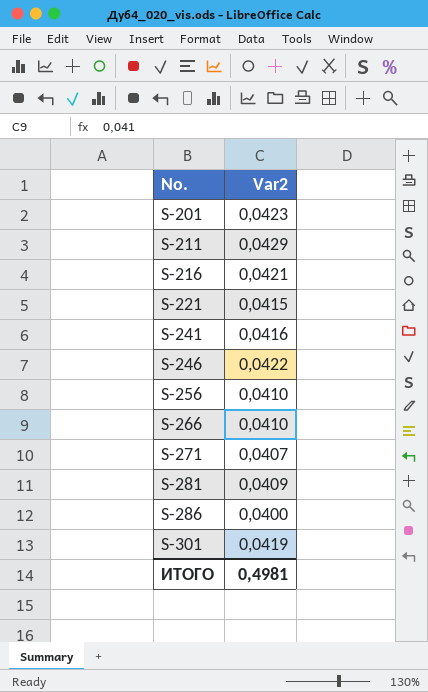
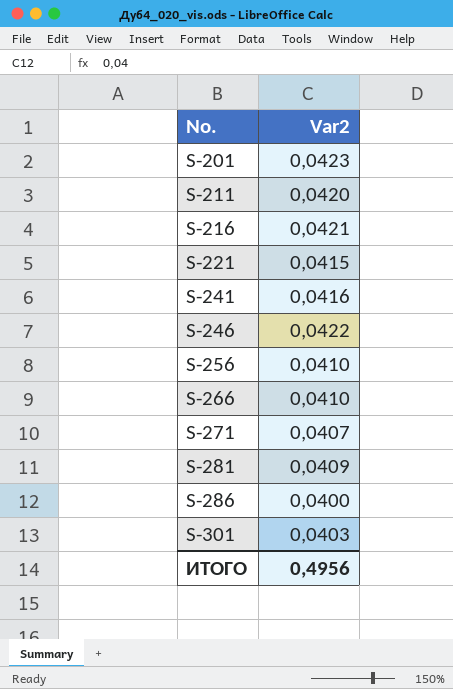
S-211 | Var2: 0,0429 -> 0,0420
S-301 | Var2: 0,0419 -> 0,0403
ИТОГО | Var2: 0,4981 -> 0,4956

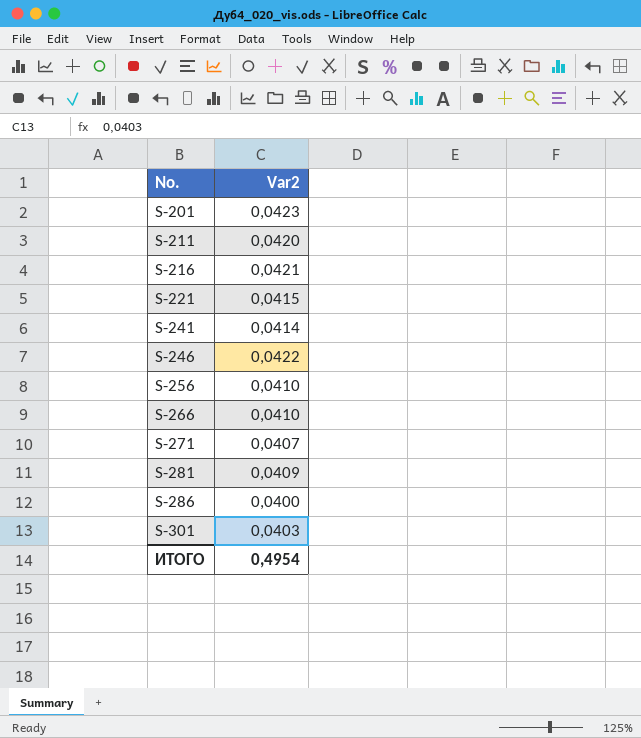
S-241 | Var2: 0,0416 -> 0,0414
ИТОГО | Var2: 0,4956 -> 0,4954

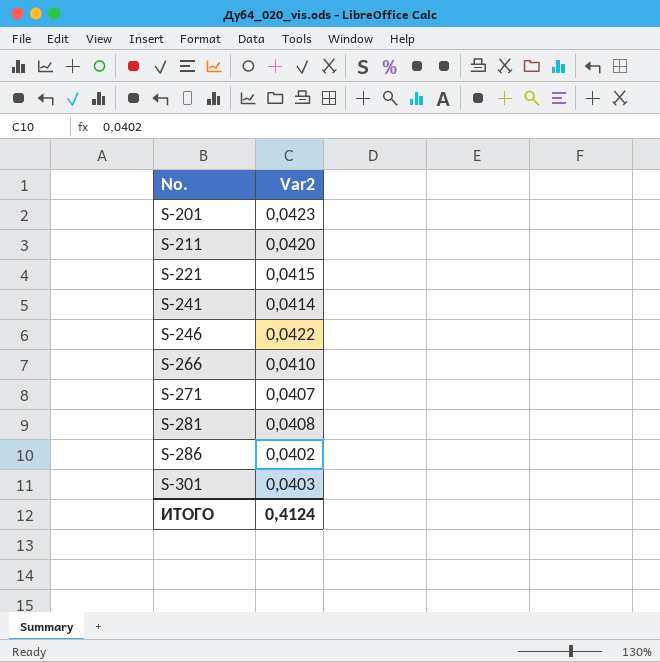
row S-216: 0,0421 -> none
row S-256: 0,0410 -> none
S-281 | Var2: 0,0409 -> 0,0408
S-286 | Var2: 0,0400 -> 0,0402
ИТОГО | Var2: 0,4954 -> 0,4124

